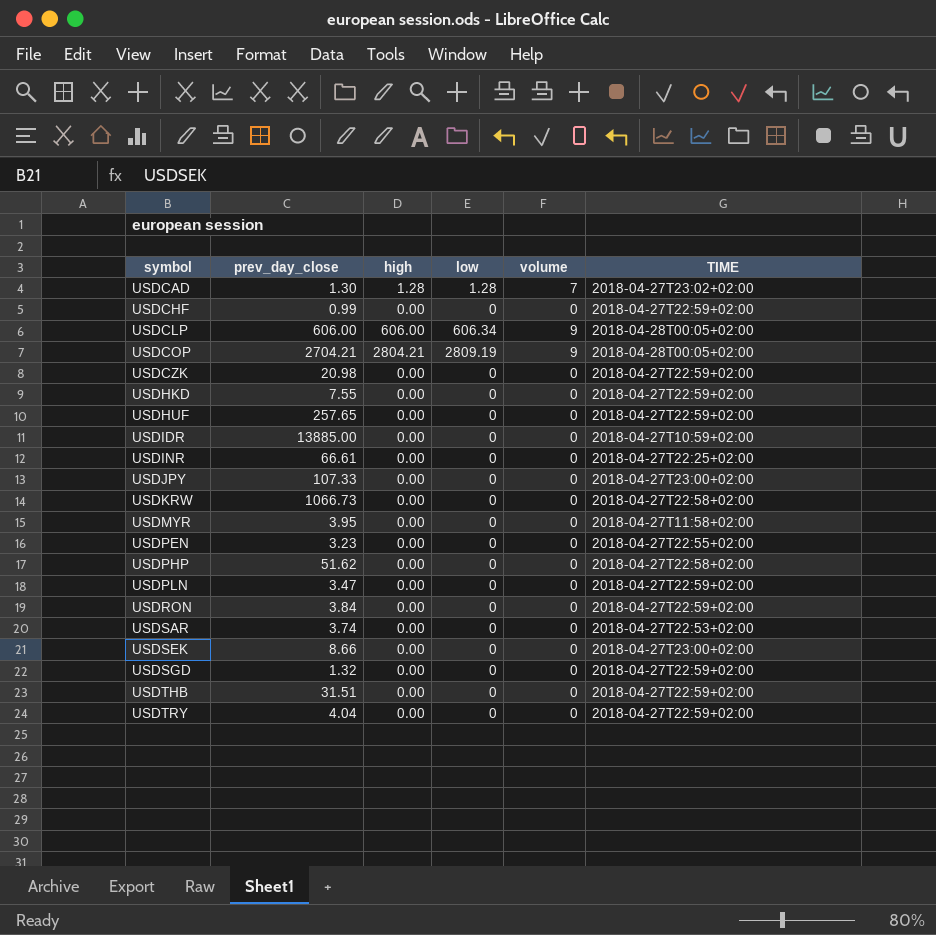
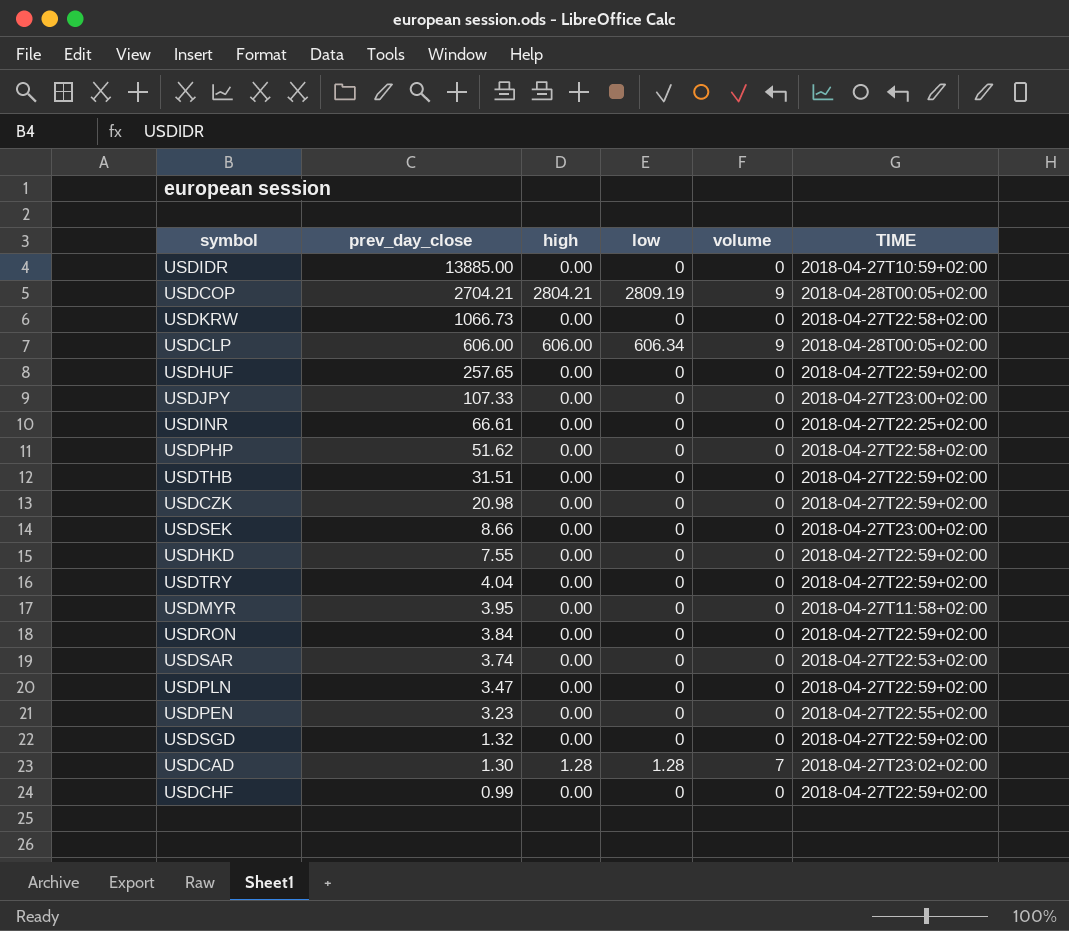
row order: symbol ascending -> prev_day_close descending

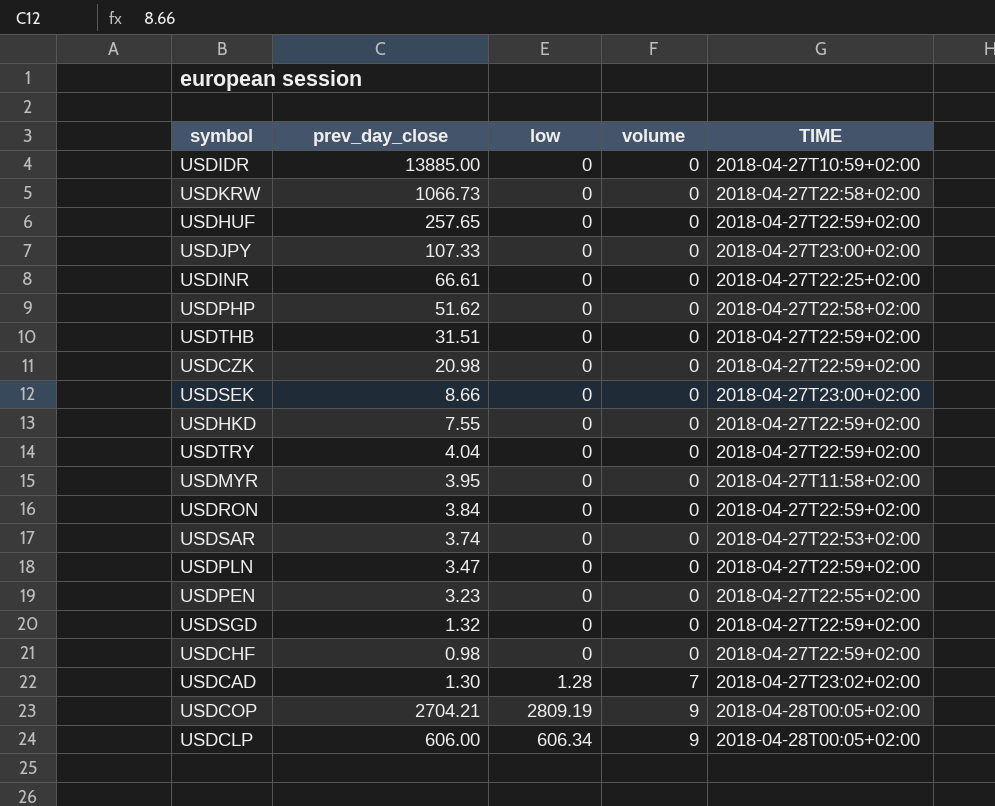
row order: prev_day_close descending -> volume ascending
column high | position: 3 -> none
USDCHF | prev_day_close: 0.99 -> 0.98

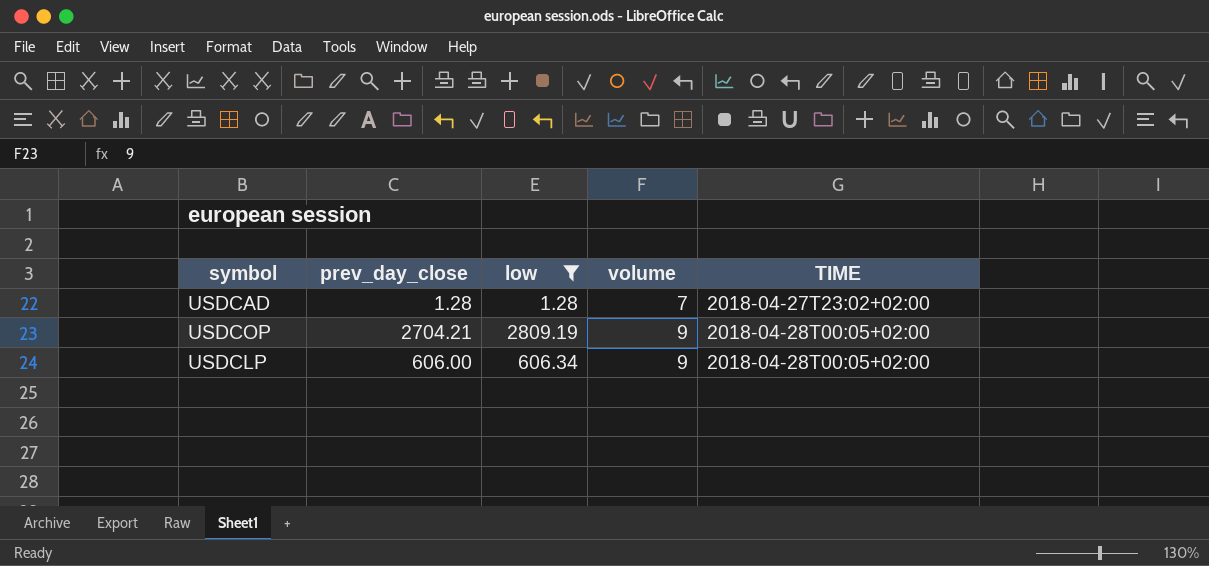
filter: none -> low != 0
USDCAD | prev_day_close: 1.30 -> 1.28

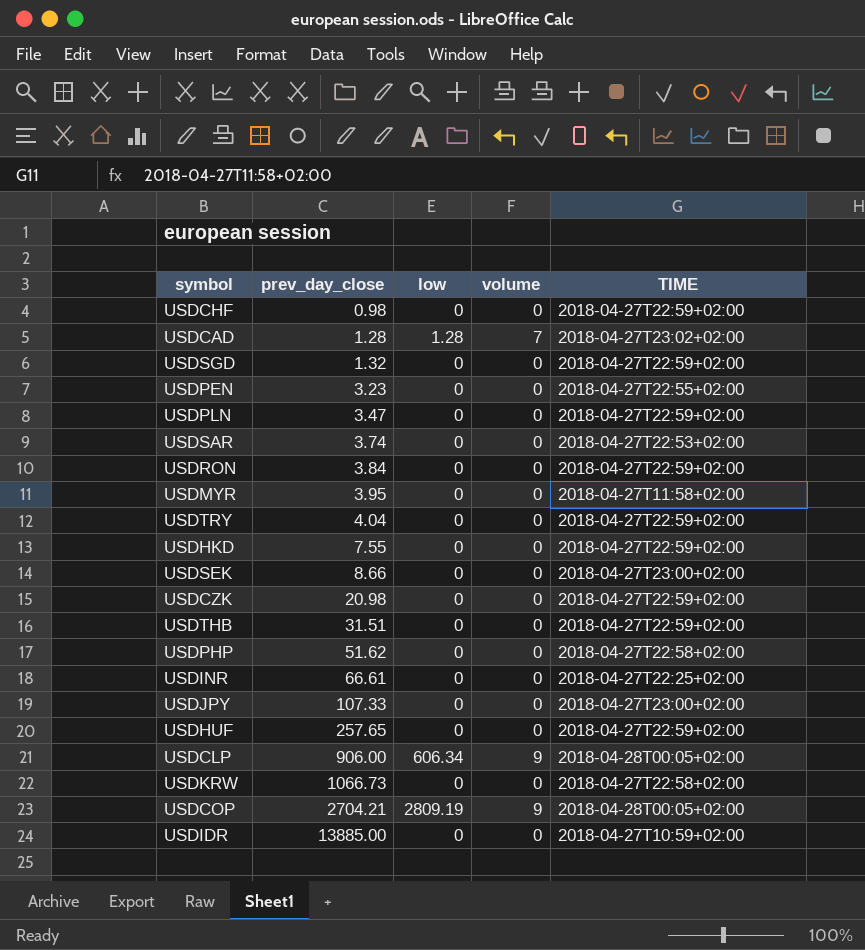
filter: low != 0 -> none
row order: volume ascending -> prev_day_close ascending
USDCLP | prev_day_close: 606.00 -> 906.00

